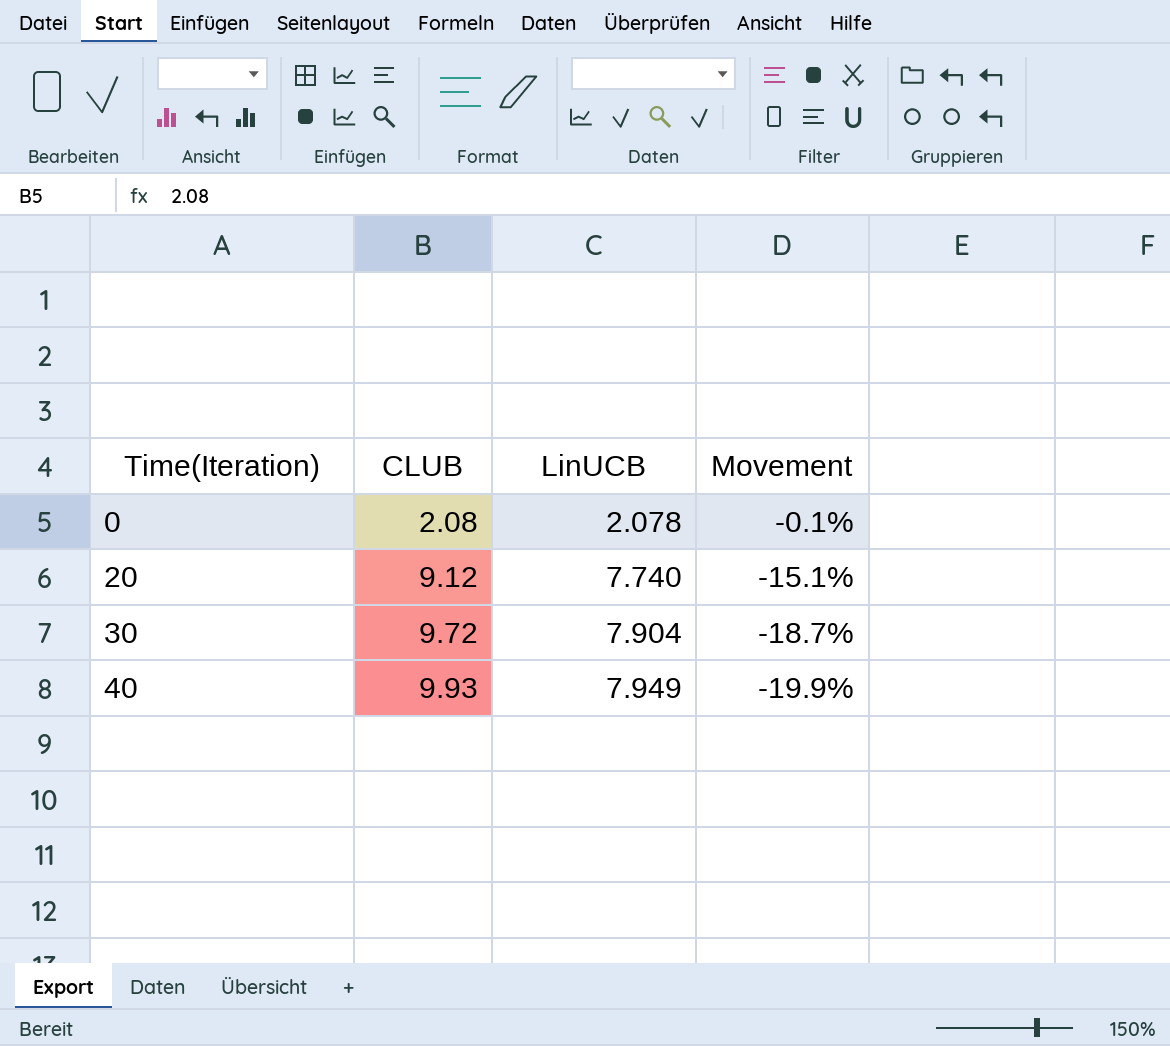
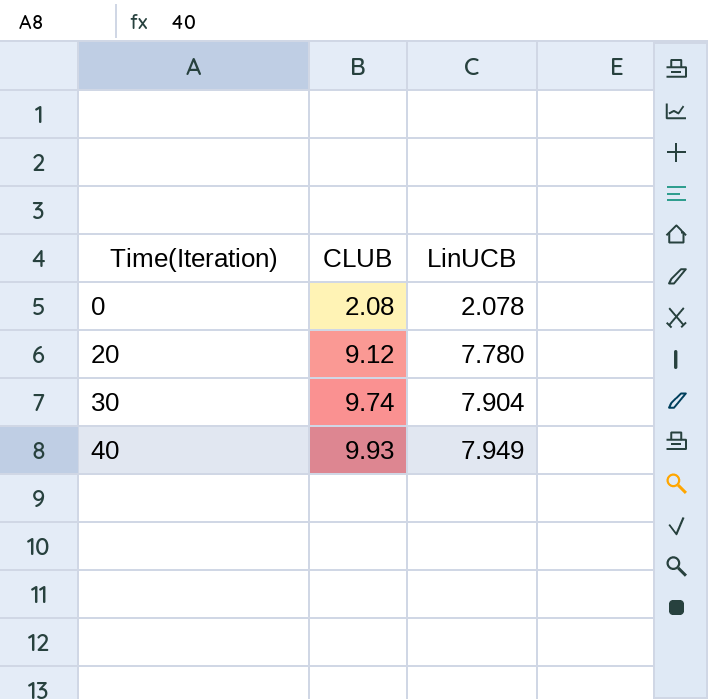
column Movement | formula: ([LinUCB] - [CLUB]) / [CLUB] -> none
20 | LinUCB: 7.740 -> 7.780
30 | CLUB: 9.72 -> 9.74

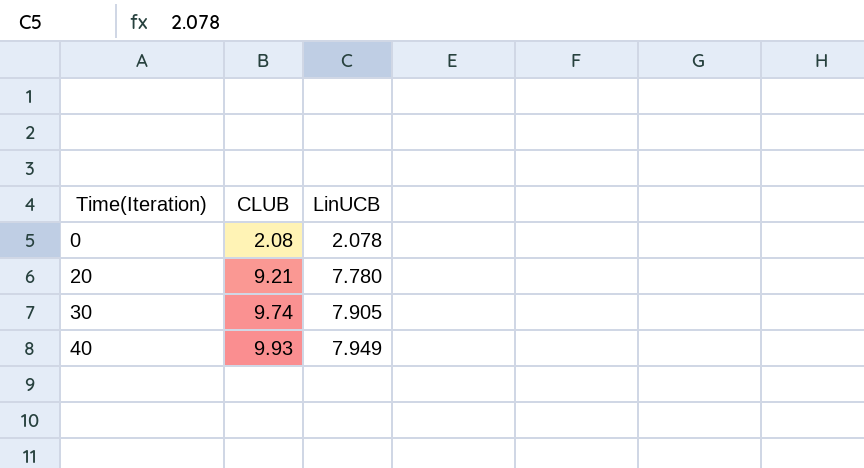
20 | CLUB: 9.12 -> 9.21
30 | LinUCB: 7.904 -> 7.905

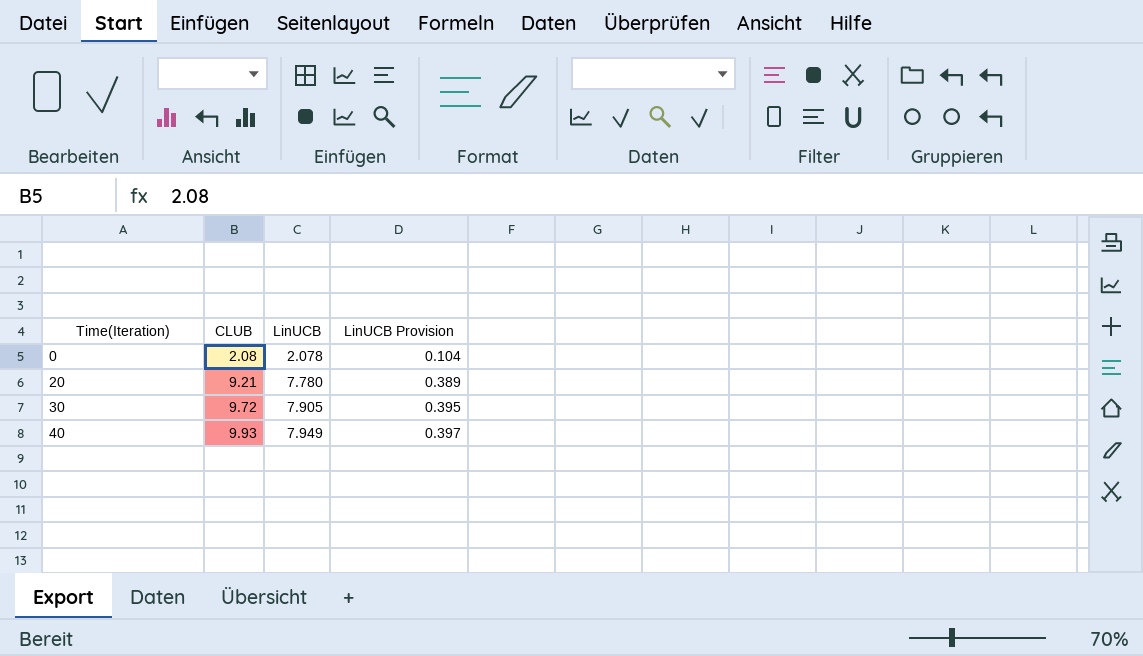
column LinUCB Provision | formula: none -> [LinUCB] * 0.05
30 | CLUB: 9.74 -> 9.72

